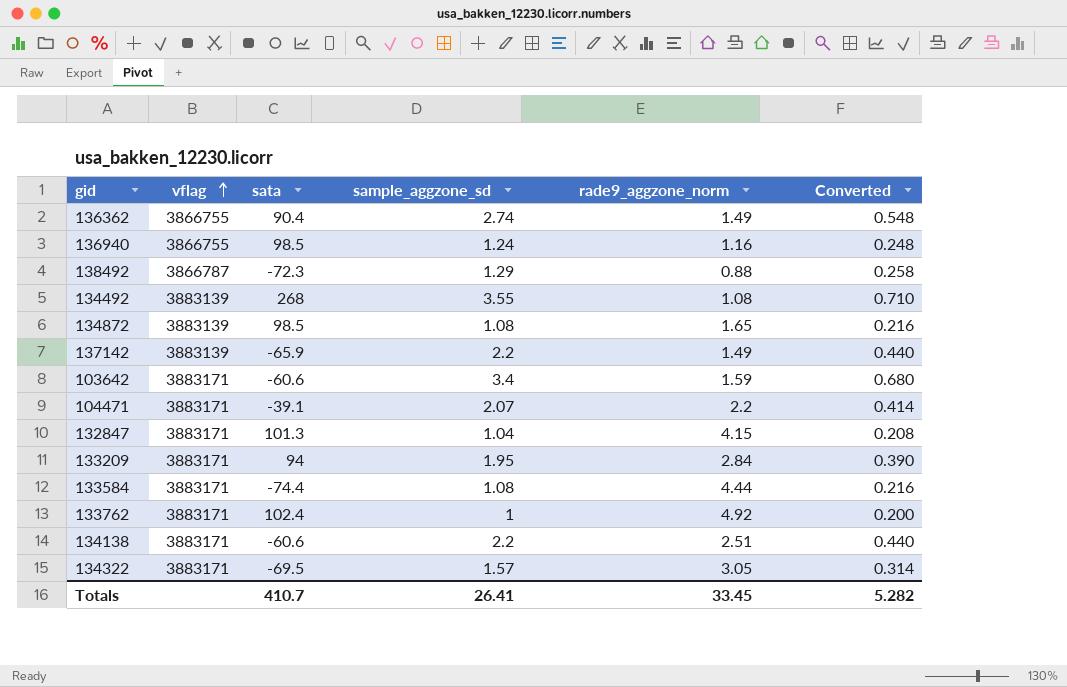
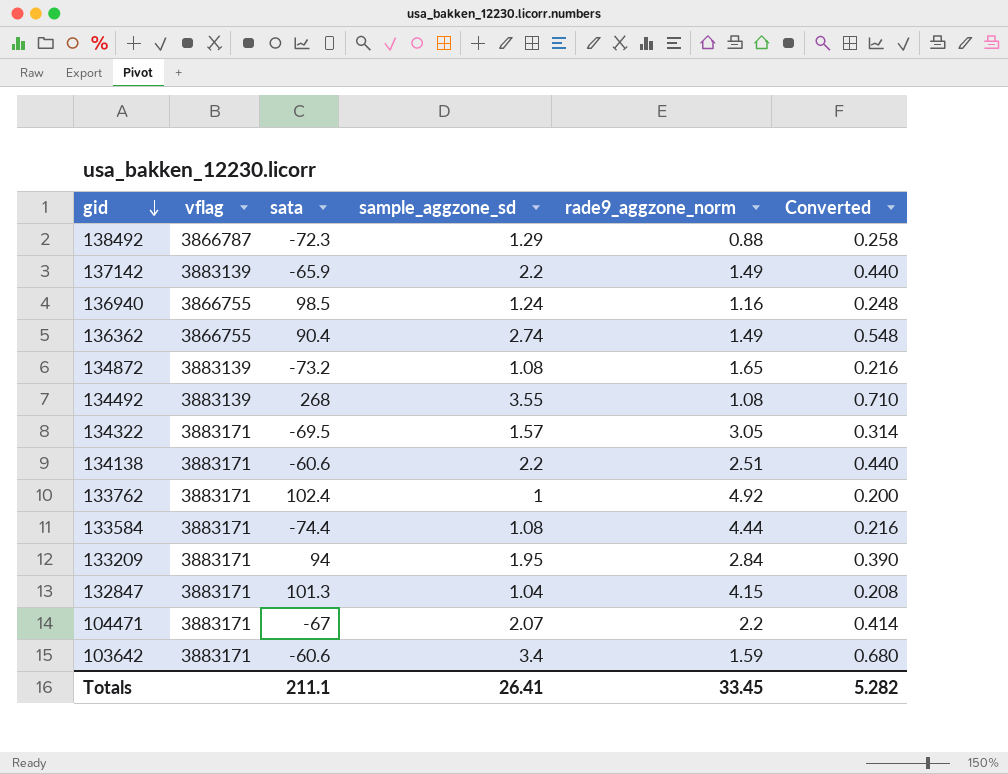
row order: vflag ascending -> gid descending
134872 | sata: 98.5 -> -73.2
104471 | sata: -39.1 -> -67
Totals | sata: 410.7 -> 211.1

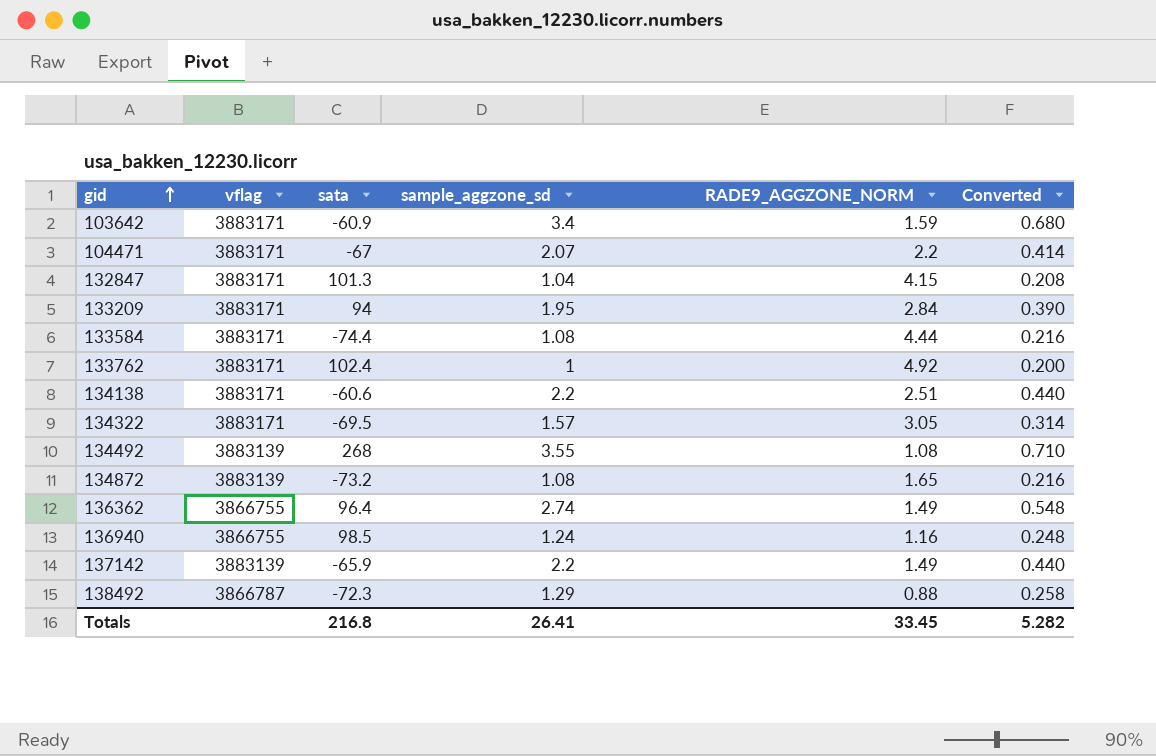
row order: gid descending -> gid ascending
column name: rade9_aggzone_norm -> RADE9_AGGZONE_NORM
103642 | sata: -60.6 -> -60.9
136362 | sata: 90.4 -> 96.4
Totals | sata: 211.1 -> 216.8

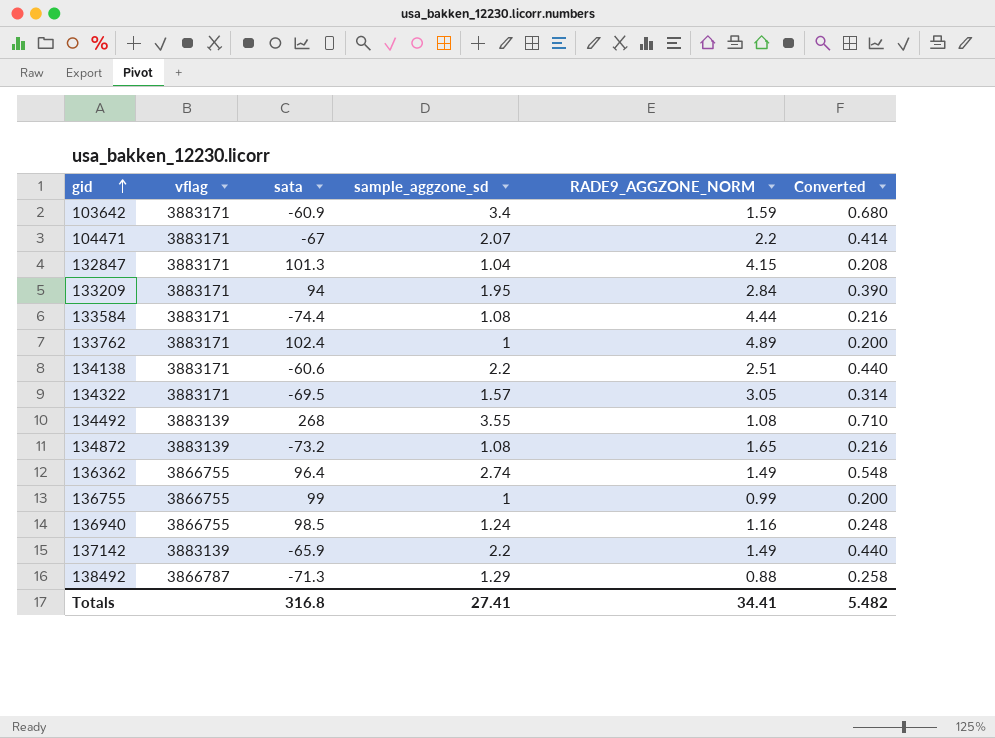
133762 | RADE9_AGGZONE_NORM: 4.92 -> 4.89
row 136755: none -> 3866755 | 99 | 1 | 0.99 | 0.200
138492 | sata: -72.3 -> -71.3
Totals | sata: 216.8 -> 316.8
Totals | sample_aggzone_sd: 26.41 -> 27.41
Totals | RADE9_AGGZONE_NORM: 33.45 -> 34.41
Totals | Converted: 5.282 -> 5.482

